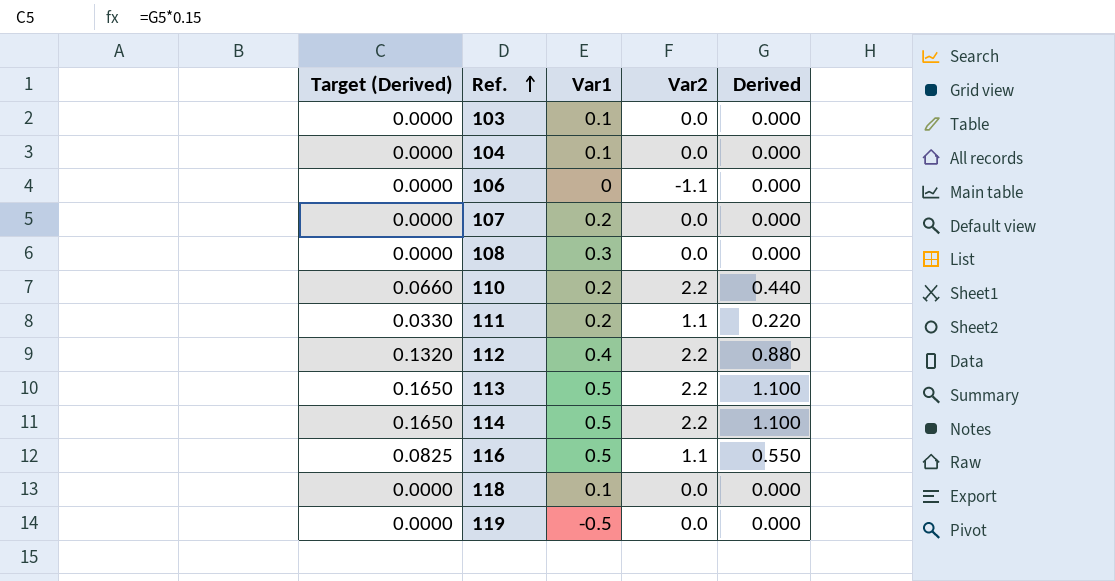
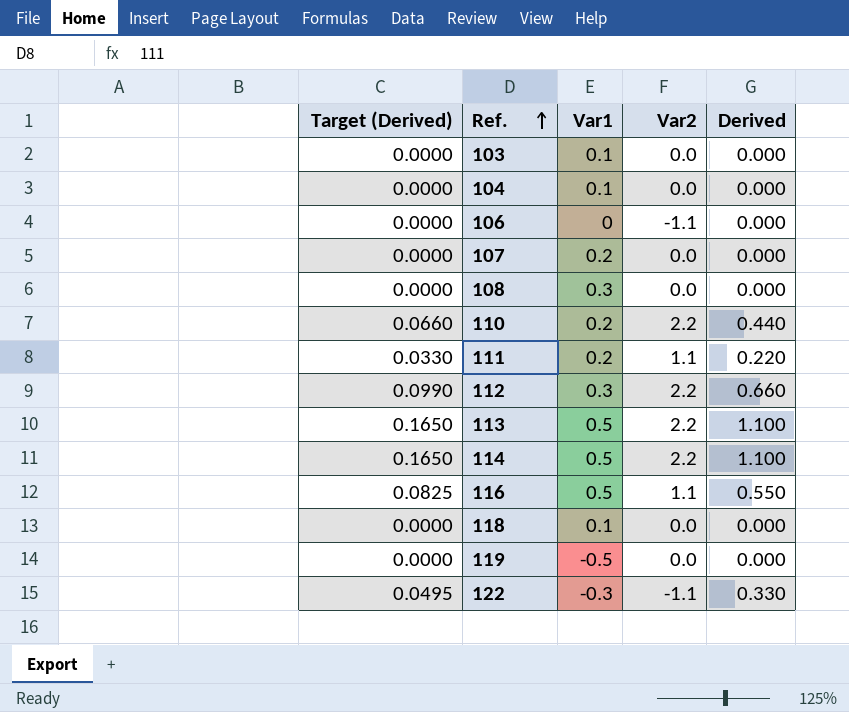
112 | Target (Derived): 0.1320 -> 0.0990
112 | Var1: 0.4 -> 0.3
112 | Derived: 0.880 -> 0.660
row 122: none -> 0.0495 | -0.3 | -1.1 | 0.330

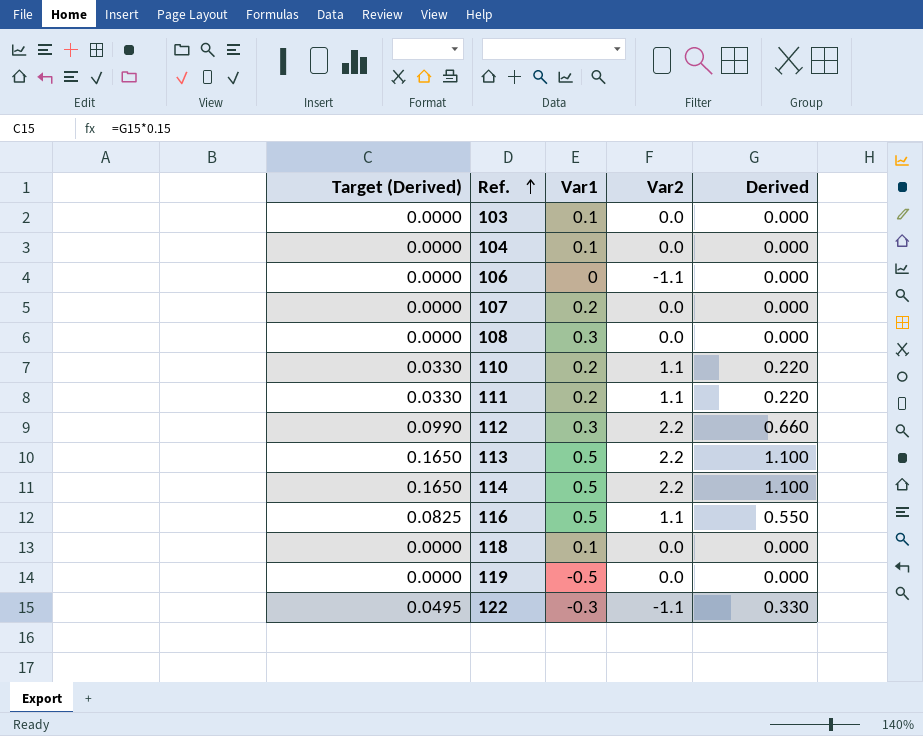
110 | Target (Derived): 0.0660 -> 0.0330
110 | Var2: 2.2 -> 1.1
110 | Derived: 0.440 -> 0.220

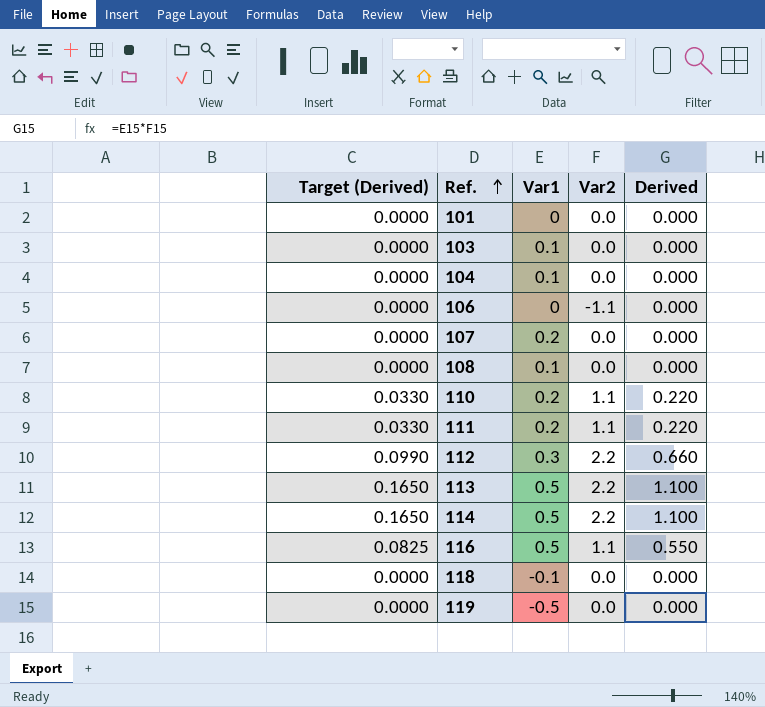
row 122: 0.0495 | -0.3 | -1.1 | 0.330 -> none
row 101: none -> 0.0000 | 0 | 0.0 | 0.000
108 | Var1: 0.3 -> 0.1
118 | Var1: 0.1 -> -0.1

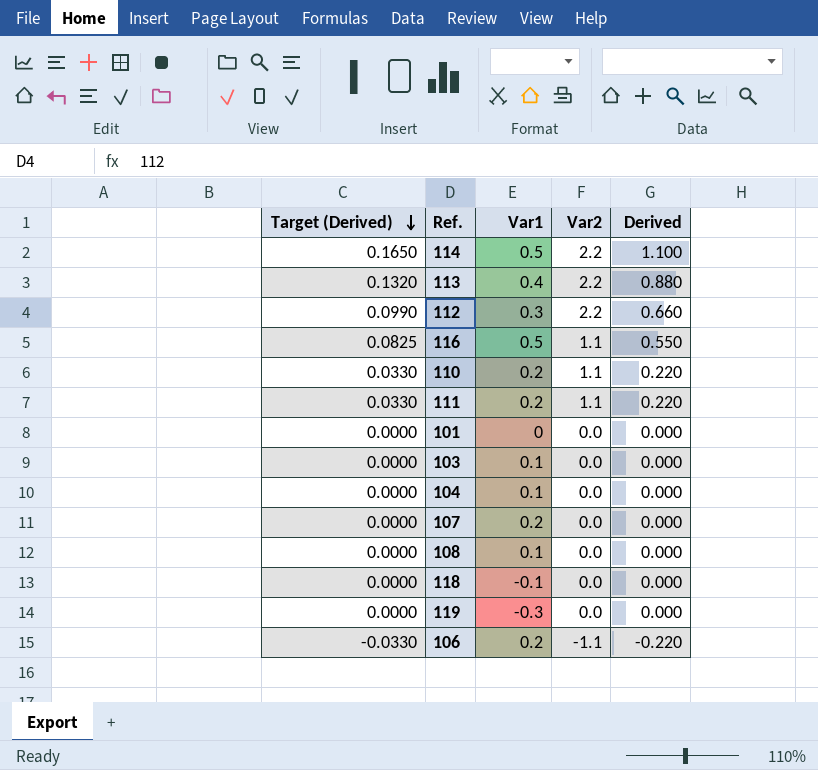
row order: Ref. ascending -> Target (Derived) descending
113 | Target (Derived): 0.1650 -> 0.1320
113 | Var1: 0.5 -> 0.4
113 | Derived: 1.100 -> 0.880
119 | Var1: -0.5 -> -0.3
106 | Target (Derived): 0.0000 -> -0.0330
106 | Var1: 0 -> 0.2
106 | Derived: 0.000 -> -0.220

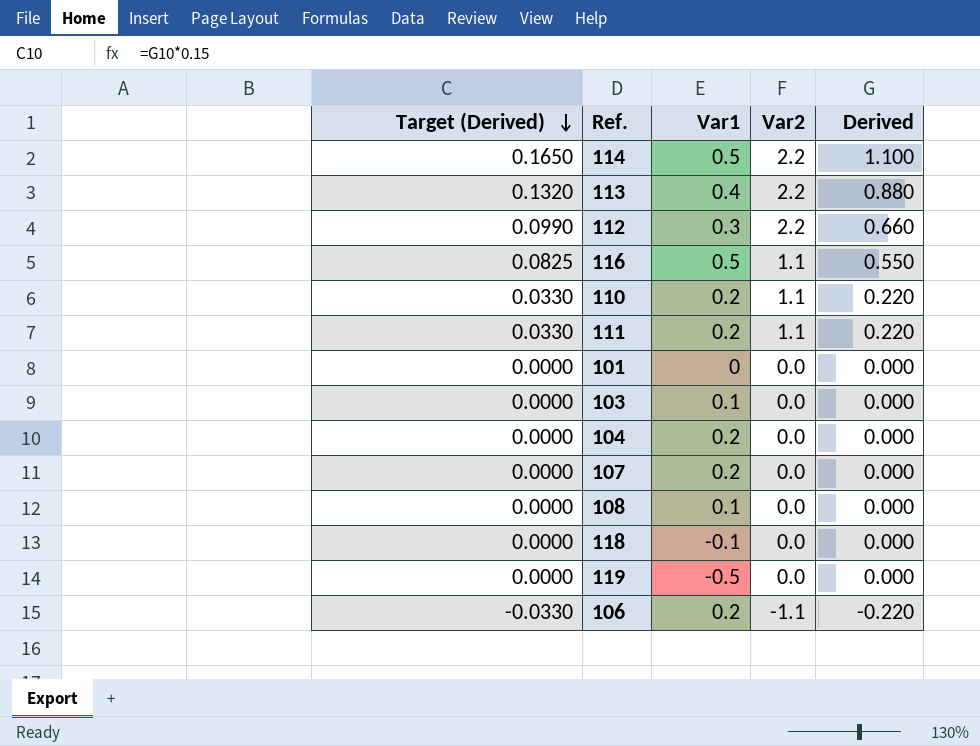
104 | Var1: 0.1 -> 0.2
119 | Var1: -0.3 -> -0.5

